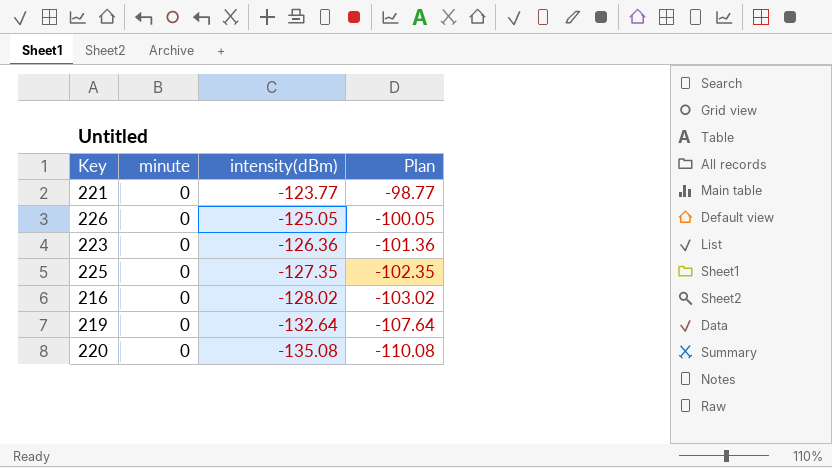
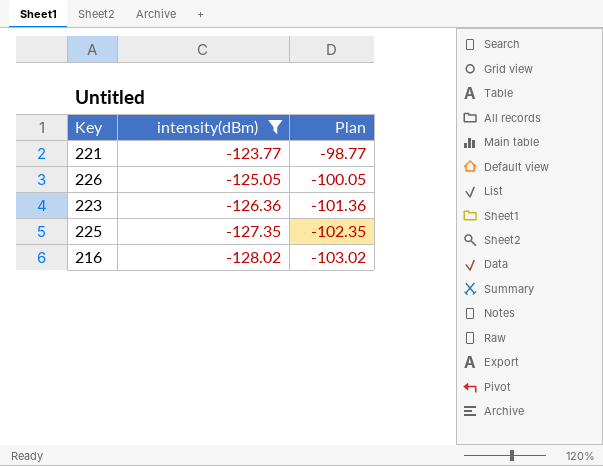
filter: none -> intensity(dBm) >= -128.02
column minute | position: 2 -> none

